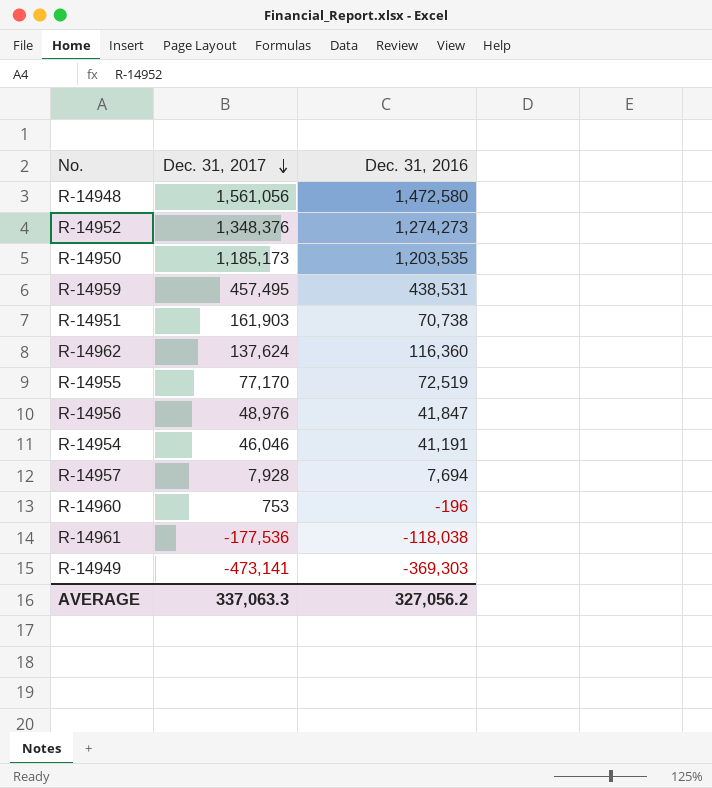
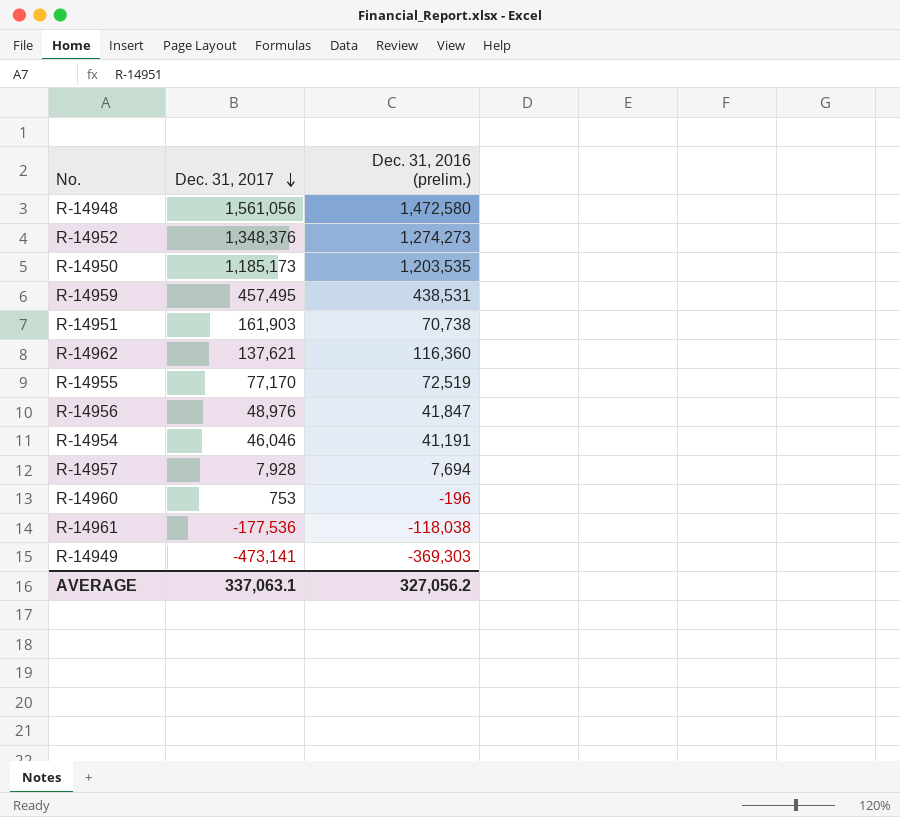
column name: Dec. 31, 2016 -> Dec. 31, 2016 (prelim.)
R-14962 | Dec. 31, 2017: 137,624 -> 137,621
AVERAGE | Dec. 31, 2017: 337,063.3 -> 337,063.1

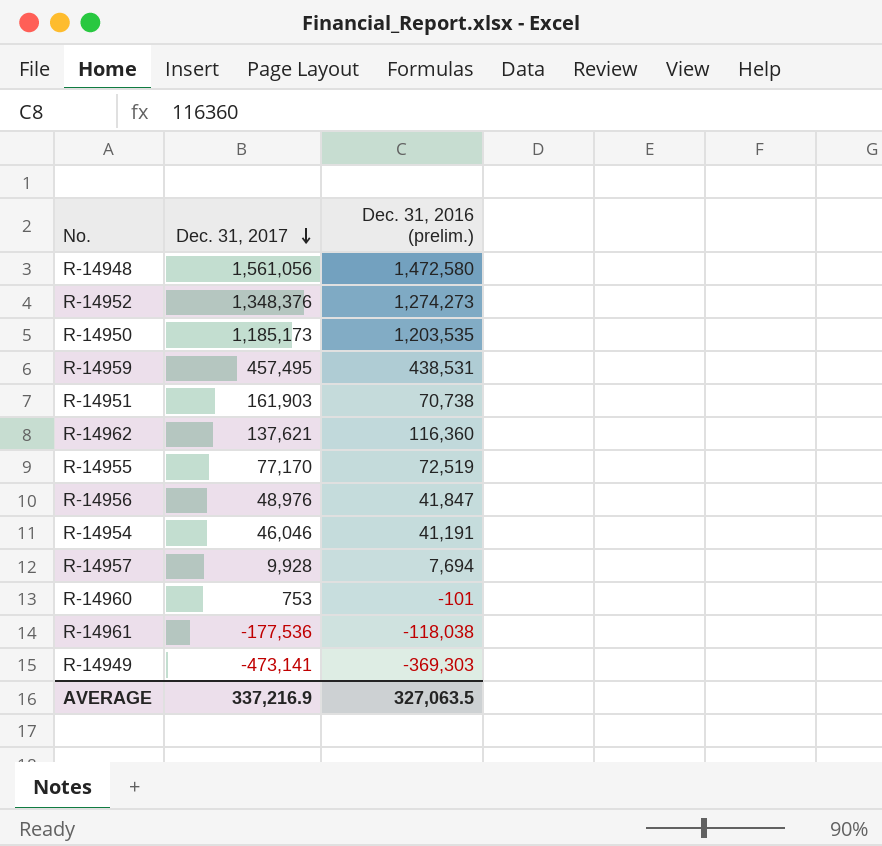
R-14957 | Dec. 31, 2017: 7,928 -> 9,928
R-14960 | Dec. 31, 2016 (prelim.): -196 -> -101
AVERAGE | Dec. 31, 2017: 337,063.1 -> 337,216.9
AVERAGE | Dec. 31, 2016 (prelim.): 327,056.2 -> 327,063.5

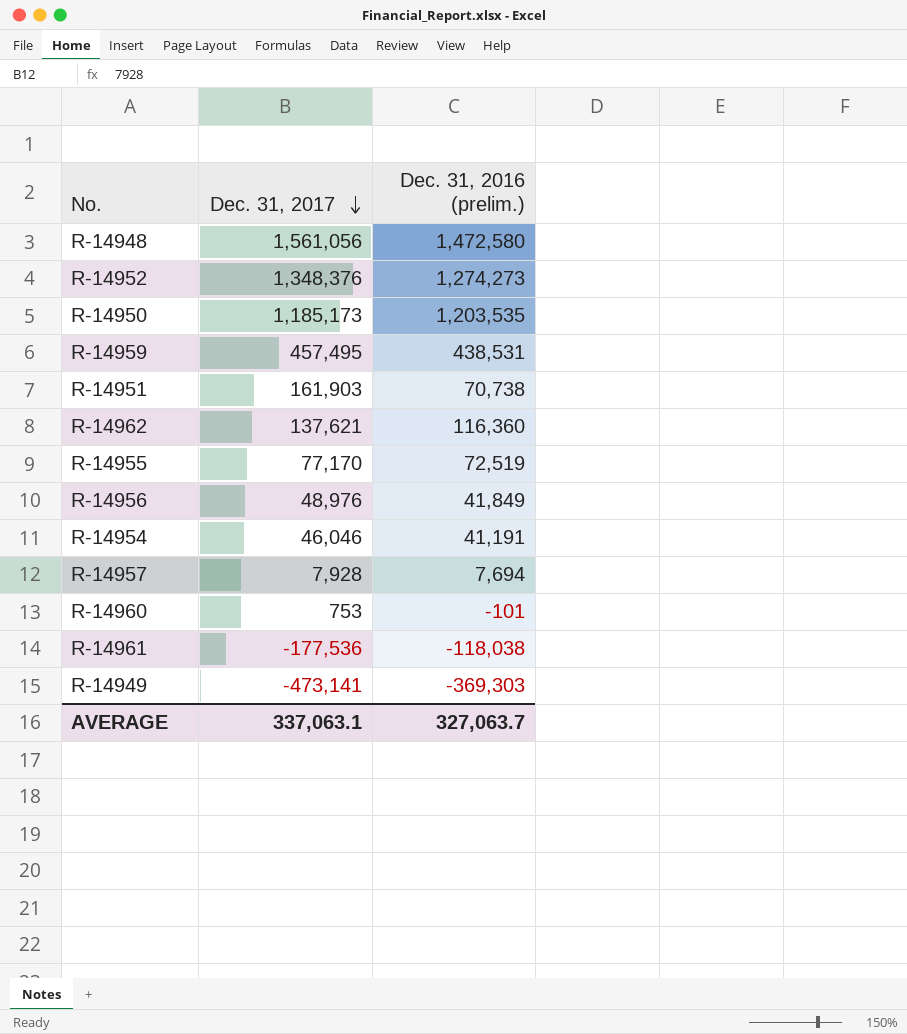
R-14956 | Dec. 31, 2016 (prelim.): 41,847 -> 41,849
R-14957 | Dec. 31, 2017: 9,928 -> 7,928
AVERAGE | Dec. 31, 2017: 337,216.9 -> 337,063.1
AVERAGE | Dec. 31, 2016 (prelim.): 327,063.5 -> 327,063.7

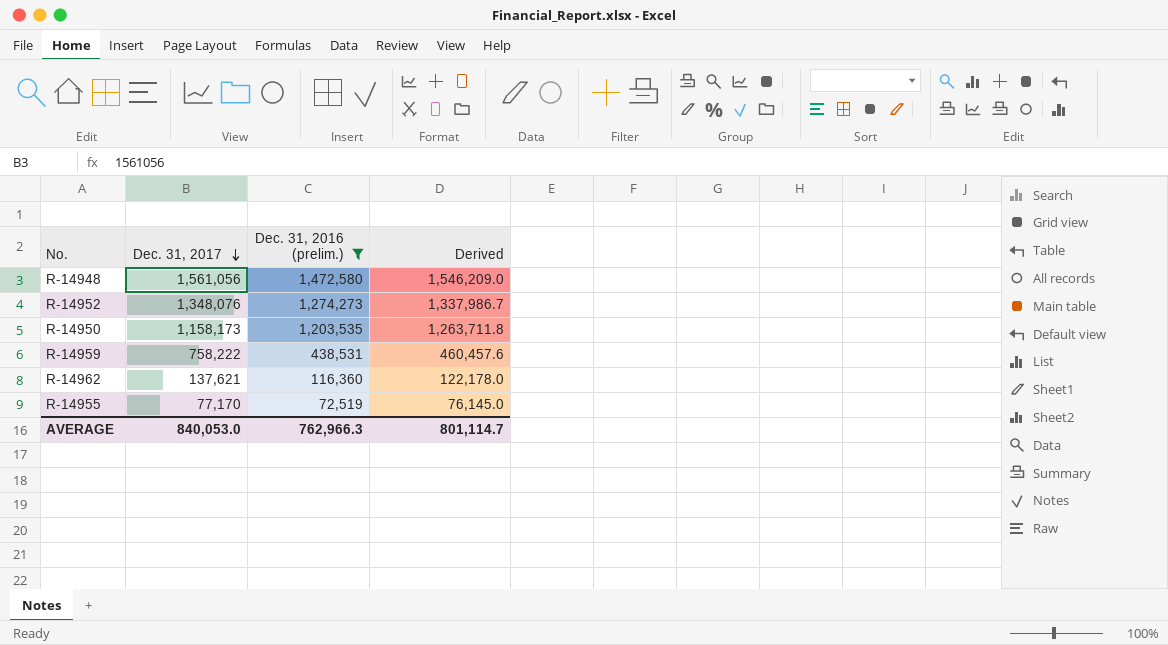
filter: none -> Dec. 31, 2016 (prelim.) >= 72,519
column Derived | formula: none -> [Dec. 31, 2016 (prelim.)] * 1.05
R-14952 | Dec. 31, 2017: 1,348,376 -> 1,348,076
R-14950 | Dec. 31, 2017: 1,185,173 -> 1,158,173
R-14959 | Dec. 31, 2017: 457,495 -> 758,222
AVERAGE | Dec. 31, 2017: 337,063.1 -> 840,053.0
AVERAGE | Dec. 31, 2016 (prelim.): 327,063.7 -> 762,966.3

